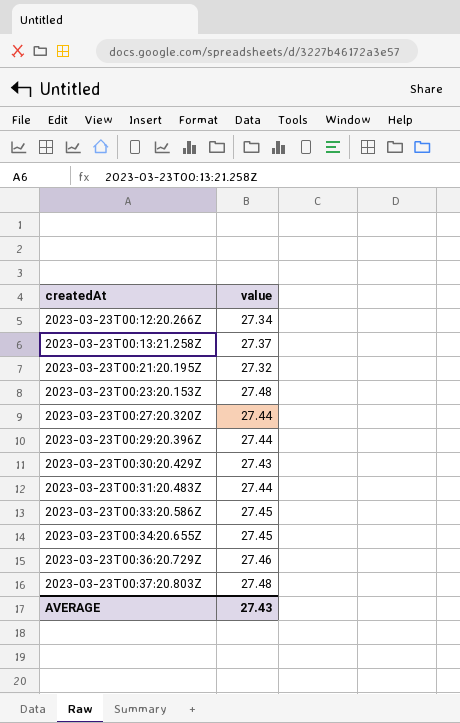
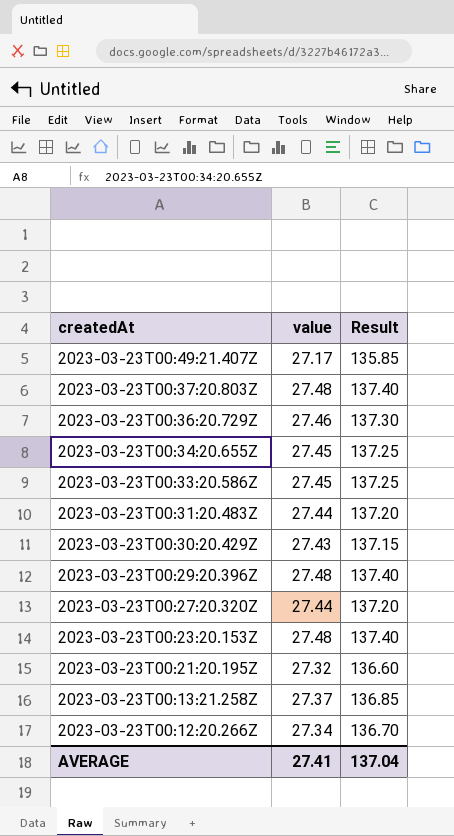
row order: createdAt ascending -> createdAt descending
column Result | formula: none -> [value] * 5
row 2023-03-23T00:49:21.407Z: none -> 27.17 | 135.85
2023-03-23T00:29:20.396Z | value: 27.44 -> 27.48
AVERAGE | value: 27.43 -> 27.41

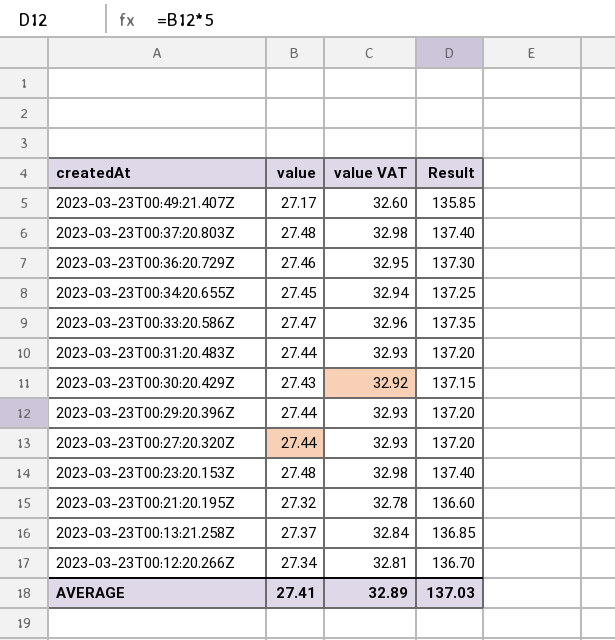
column value VAT | formula: none -> [value] * 1.2
2023-03-23T00:33:20.586Z | value: 27.45 -> 27.47
2023-03-23T00:33:20.586Z | Result: 137.25 -> 137.35
2023-03-23T00:29:20.396Z | value: 27.48 -> 27.44
2023-03-23T00:29:20.396Z | Result: 137.40 -> 137.20
AVERAGE | Result: 137.04 -> 137.03

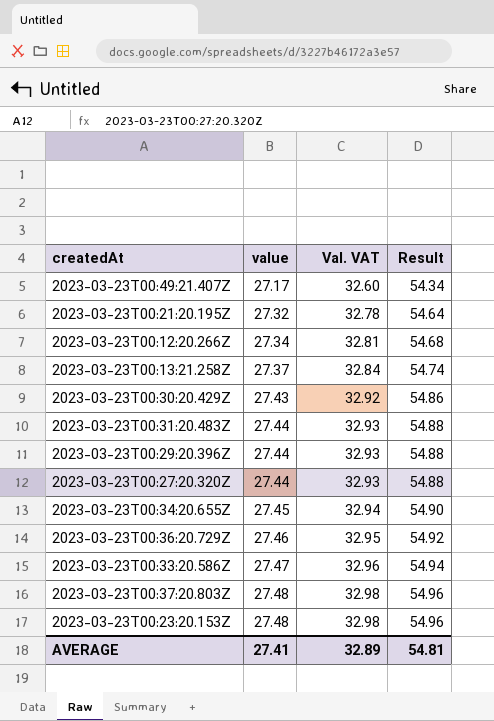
row order: createdAt descending -> value ascending
column name: value VAT -> Val. VAT
column Result | formula: [value] * 5 -> [value] * 2
AVERAGE | Result: 137.03 -> 54.81

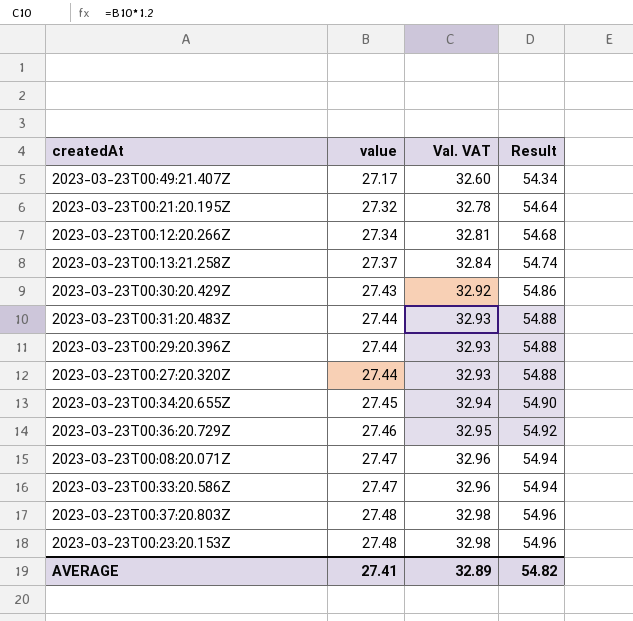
row 2023-03-23T00:08:20.071Z: none -> 27.47 | 32.96 | 54.94
AVERAGE | Result: 54.81 -> 54.82

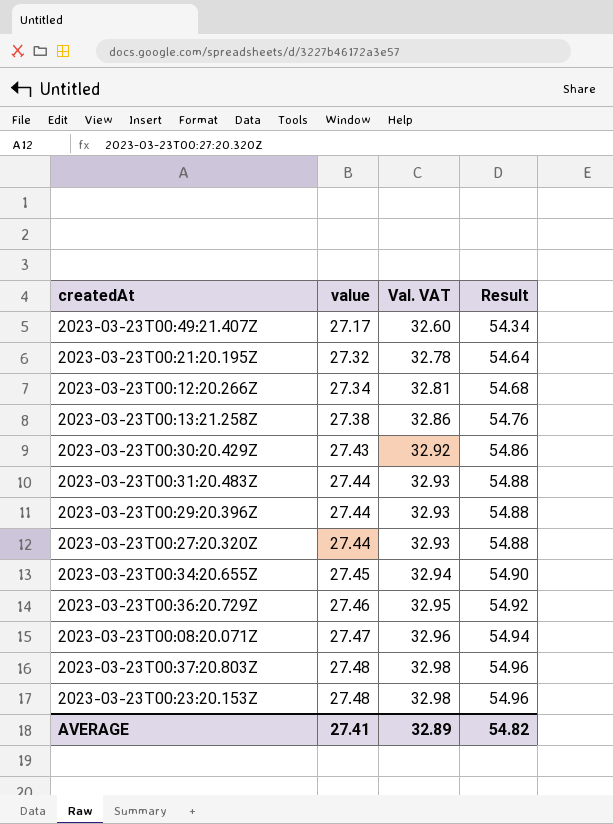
row 2023-03-23T00:33:20.586Z: 27.47 | 32.96 | 54.94 -> none
2023-03-23T00:13:21.258Z | value: 27.37 -> 27.38
2023-03-23T00:13:21.258Z | Val. VAT: 32.84 -> 32.86
2023-03-23T00:13:21.258Z | Result: 54.74 -> 54.76

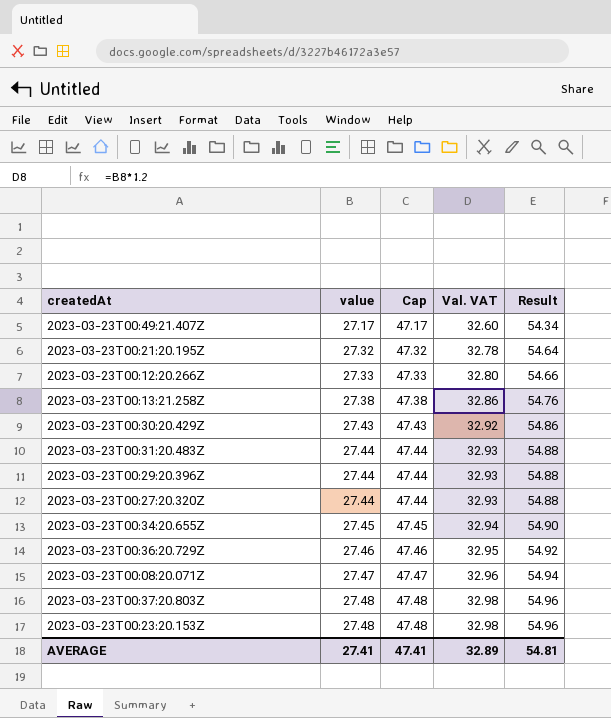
column Cap | formula: none -> [value] + 20
2023-03-23T00:12:20.266Z | value: 27.34 -> 27.33
2023-03-23T00:12:20.266Z | Val. VAT: 32.81 -> 32.80
2023-03-23T00:12:20.266Z | Result: 54.68 -> 54.66
AVERAGE | Result: 54.82 -> 54.81

